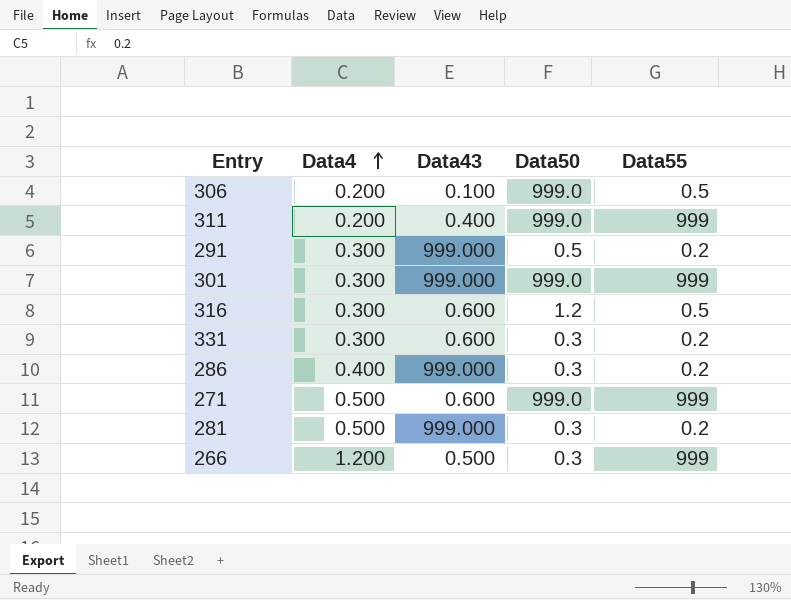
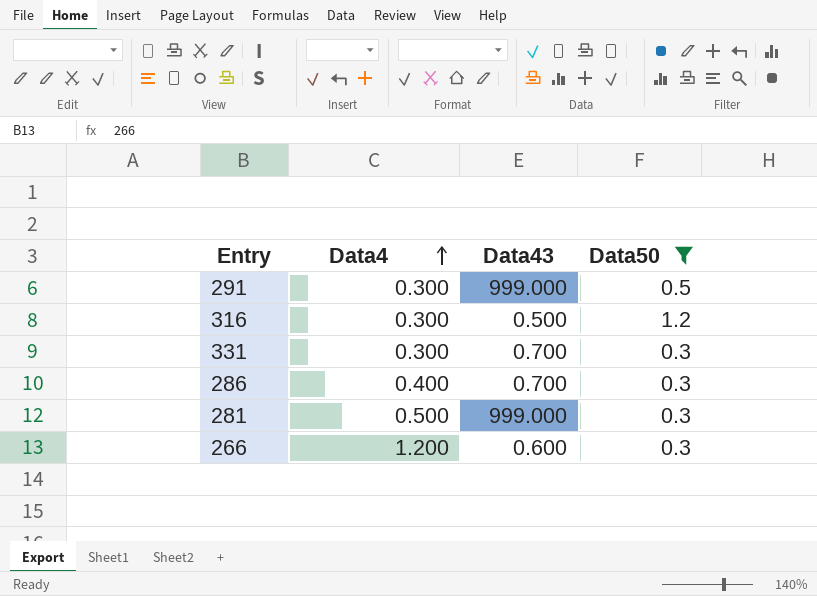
filter: none -> Data50 != 999.0
column Data55 | position: 5 -> none
316 | Data43: 0.600 -> 0.500
331 | Data43: 0.600 -> 0.700
286 | Data43: 999.000 -> 0.700
266 | Data43: 0.500 -> 0.600

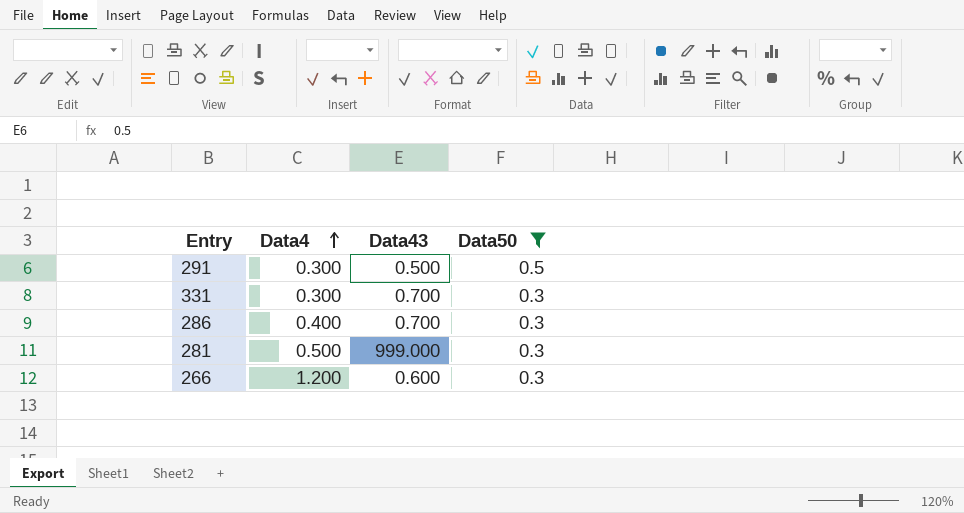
row 316: 0.300 | 0.500 | 1.2 -> none
291 | Data43: 999.000 -> 0.500

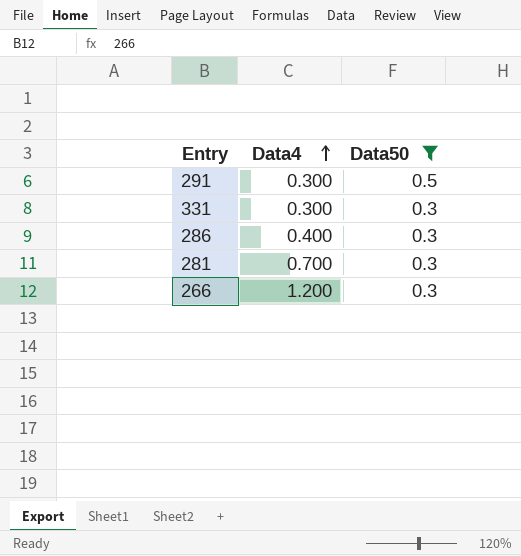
column Data43 | position: 3 -> none
281 | Data4: 0.500 -> 0.700

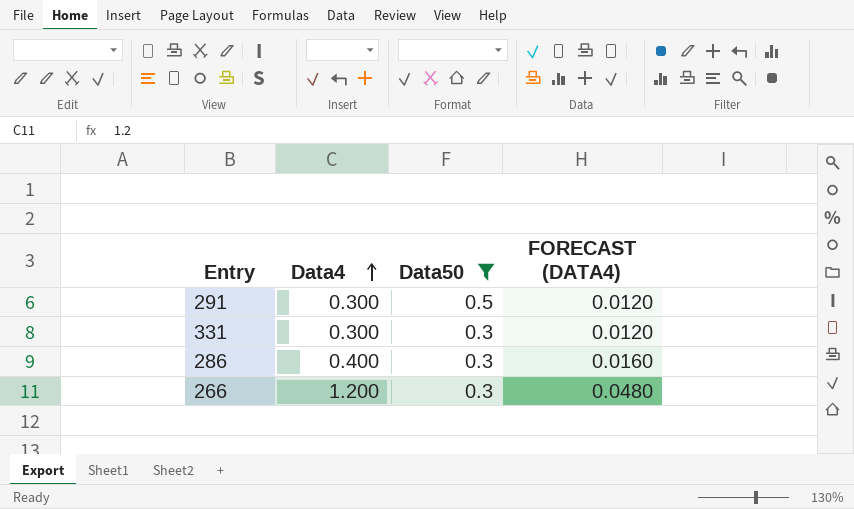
column FORECAST (DATA4) | formula: none -> [Data4] * 0.04
row 281: 0.700 | 0.3 -> none

